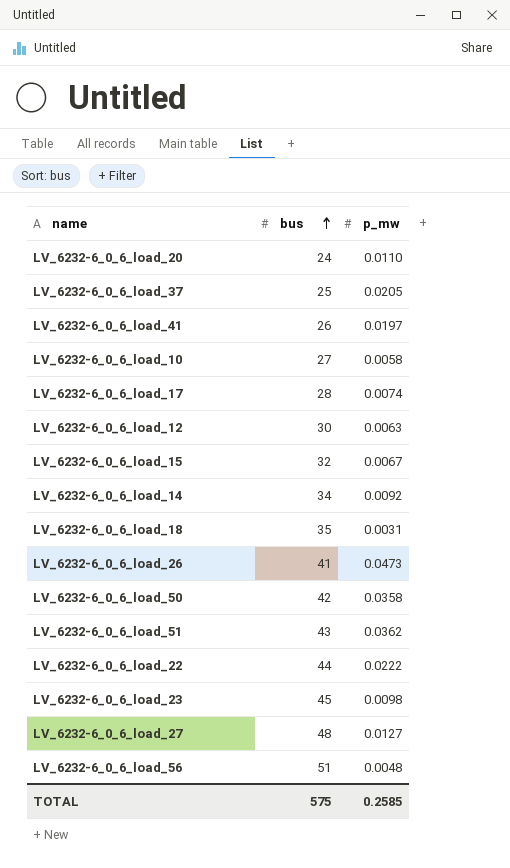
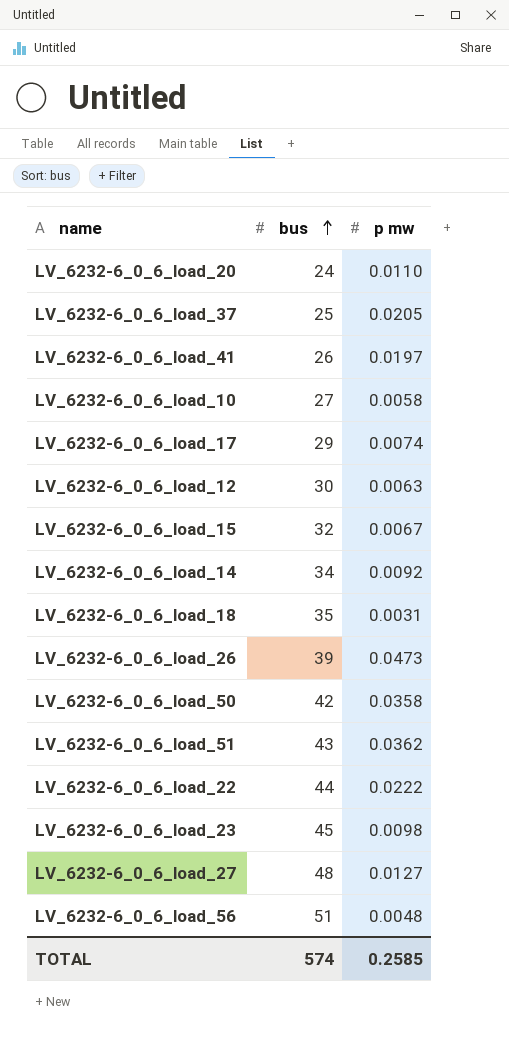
column name: p_mw -> p mw
LV_6232-6_0_6_load_17 | bus: 28 -> 29
LV_6232-6_0_6_load_26 | bus: 41 -> 39
TOTAL | bus: 575 -> 574

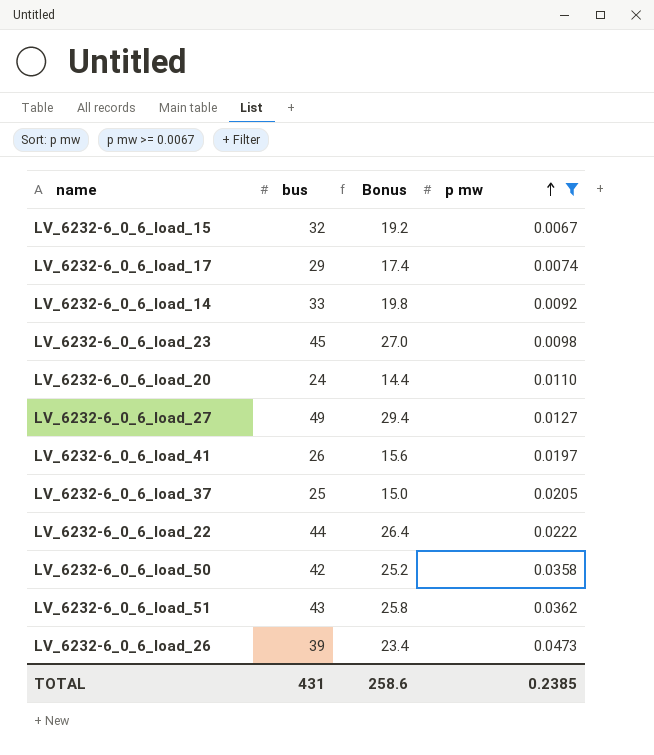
filter: none -> p mw >= 0.0067
row order: bus ascending -> p mw ascending
column Bonus | formula: none -> [bus] * 0.6
LV_6232-6_0_6_load_14 | bus: 34 -> 33
LV_6232-6_0_6_load_27 | bus: 48 -> 49
TOTAL | bus: 574 -> 431
TOTAL | p mw: 0.2585 -> 0.2385

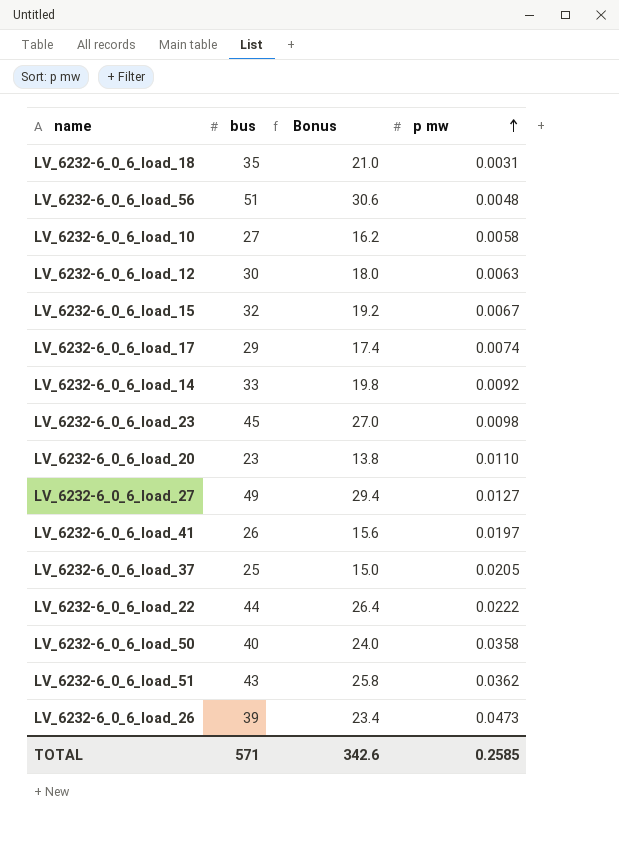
filter: p mw >= 0.0067 -> none
LV_6232-6_0_6_load_20 | bus: 24 -> 23
LV_6232-6_0_6_load_20 | Bonus: 14.4 -> 13.8
LV_6232-6_0_6_load_50 | bus: 42 -> 40
LV_6232-6_0_6_load_50 | Bonus: 25.2 -> 24.0
TOTAL | bus: 431 -> 571
TOTAL | Bonus: 258.6 -> 342.6
TOTAL | p mw: 0.2385 -> 0.2585

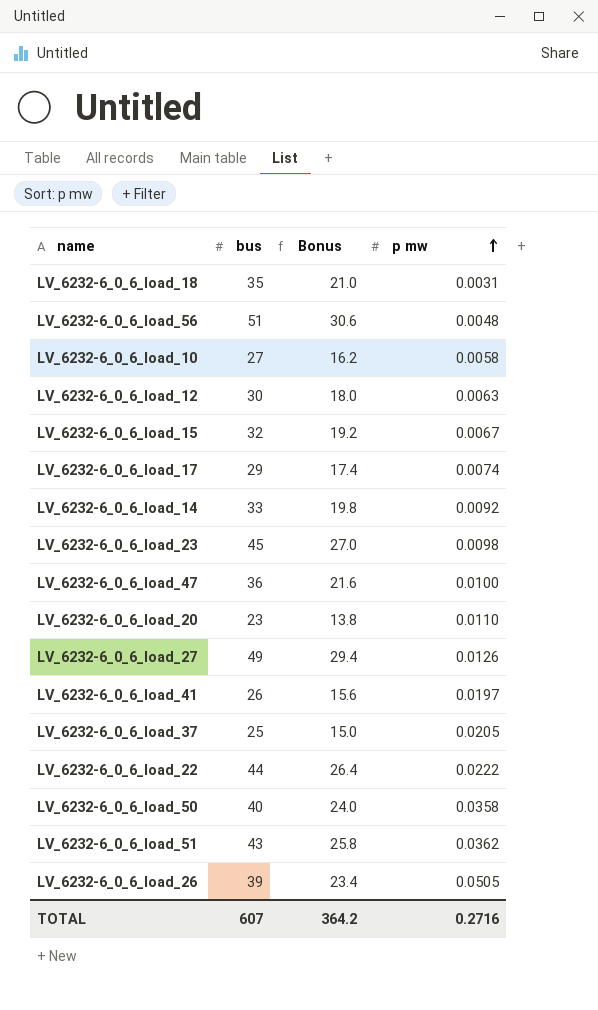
row LV_6232-6_0_6_load_47: none -> 36 | 21.6 | 0.0100
LV_6232-6_0_6_load_27 | p mw: 0.0127 -> 0.0126
LV_6232-6_0_6_load_26 | p mw: 0.0473 -> 0.0505
TOTAL | bus: 571 -> 607
TOTAL | Bonus: 342.6 -> 364.2
TOTAL | p mw: 0.2585 -> 0.2716

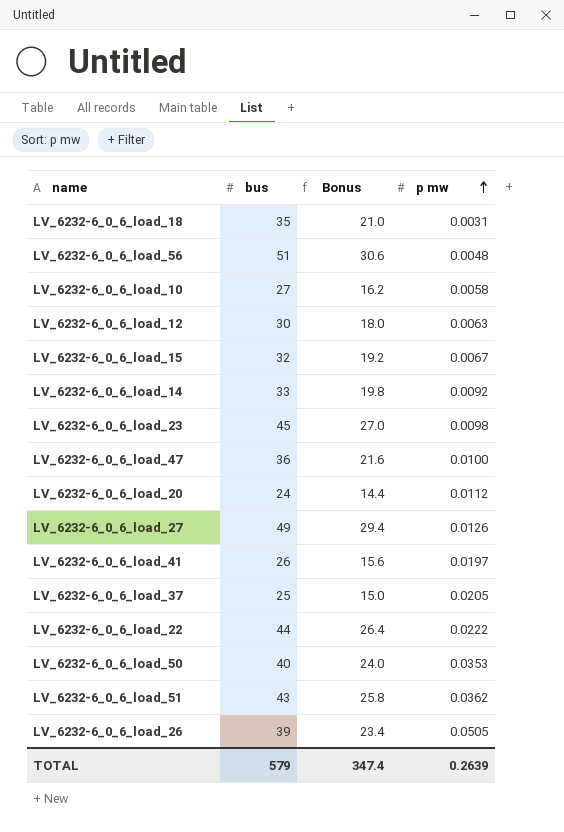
row LV_6232-6_0_6_load_17: 29 | 17.4 | 0.0074 -> none
LV_6232-6_0_6_load_20 | bus: 23 -> 24
LV_6232-6_0_6_load_20 | Bonus: 13.8 -> 14.4
LV_6232-6_0_6_load_20 | p mw: 0.0110 -> 0.0112
LV_6232-6_0_6_load_50 | p mw: 0.0358 -> 0.0353
TOTAL | bus: 607 -> 579
TOTAL | Bonus: 364.2 -> 347.4
TOTAL | p mw: 0.2716 -> 0.2639

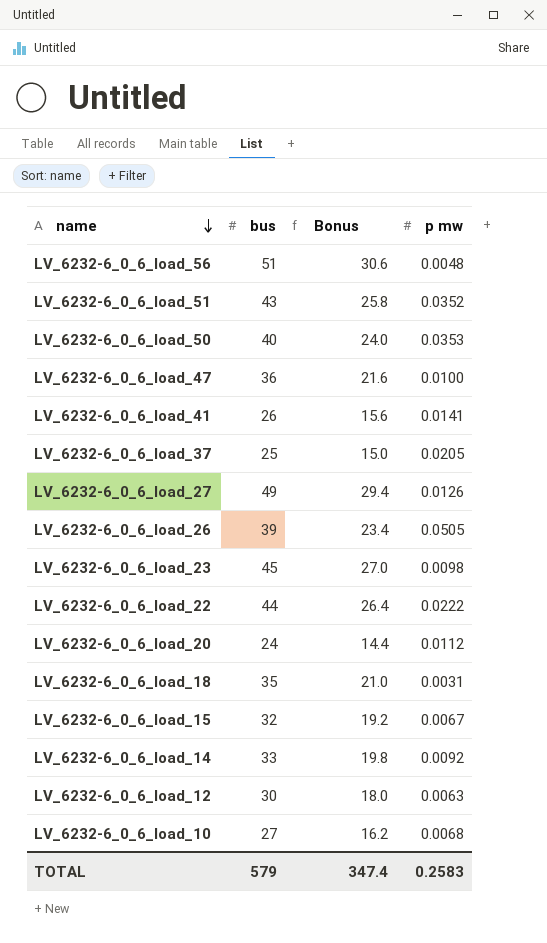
row order: p mw ascending -> name descending
LV_6232-6_0_6_load_51 | p mw: 0.0362 -> 0.0352
LV_6232-6_0_6_load_41 | p mw: 0.0197 -> 0.0141
LV_6232-6_0_6_load_10 | p mw: 0.0058 -> 0.0068
TOTAL | p mw: 0.2639 -> 0.2583

